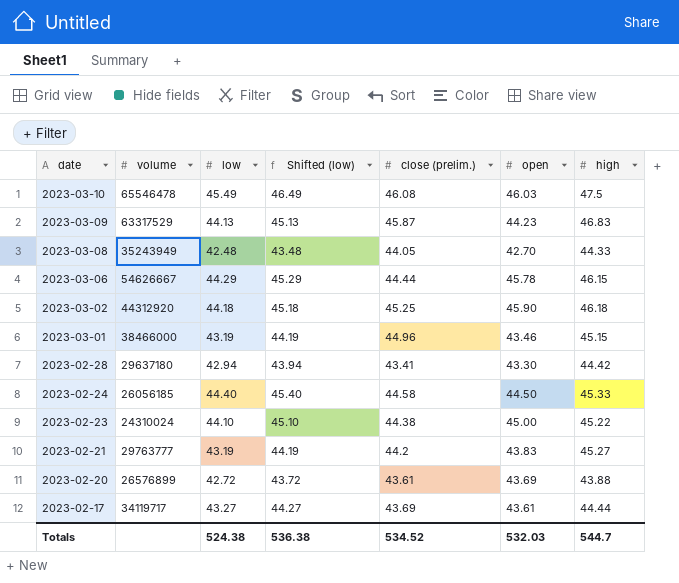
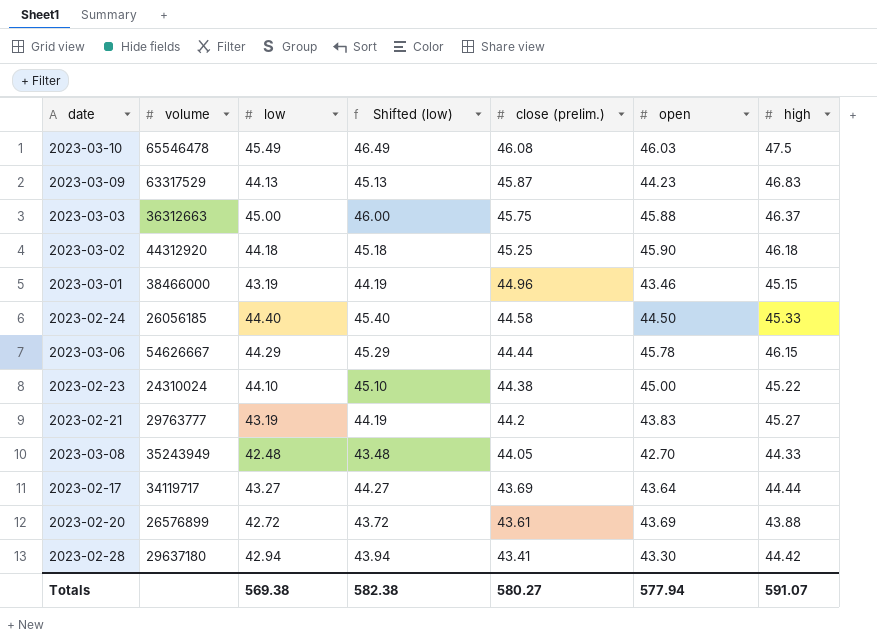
row order: date descending -> close (prelim.) descending
row 2023-03-03: none -> 36312663 | 45.00 | 46.00 | 45.75 | 45.88 | 46.37
2023-02-17 | open: 43.61 -> 43.64
Totals | low: 524.38 -> 569.38
Totals | Shifted (low): 536.38 -> 582.38
Totals | close (prelim.): 534.52 -> 580.27
Totals | open: 532.03 -> 577.94
Totals | high: 544.7 -> 591.07

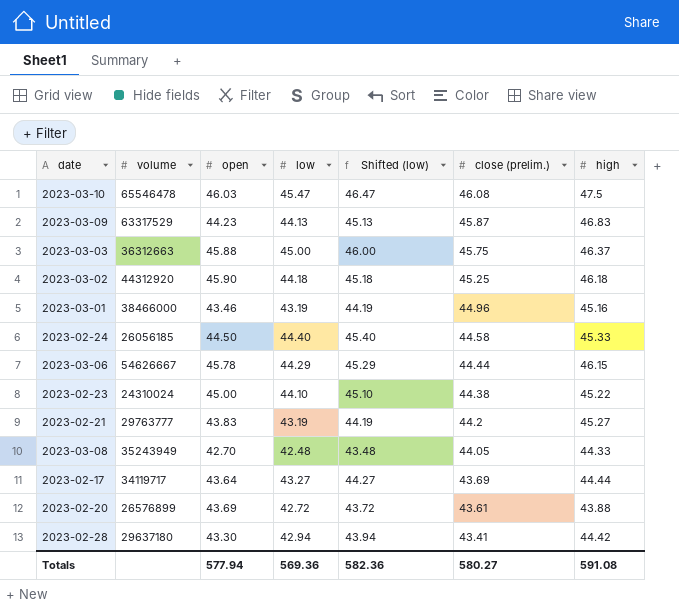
column open | position: 6 -> 3
2023-03-10 | low: 45.49 -> 45.47
2023-03-10 | Shifted (low): 46.49 -> 46.47
2023-03-01 | high: 45.15 -> 45.16
Totals | low: 569.38 -> 569.36
Totals | Shifted (low): 582.38 -> 582.36
Totals | high: 591.07 -> 591.08

